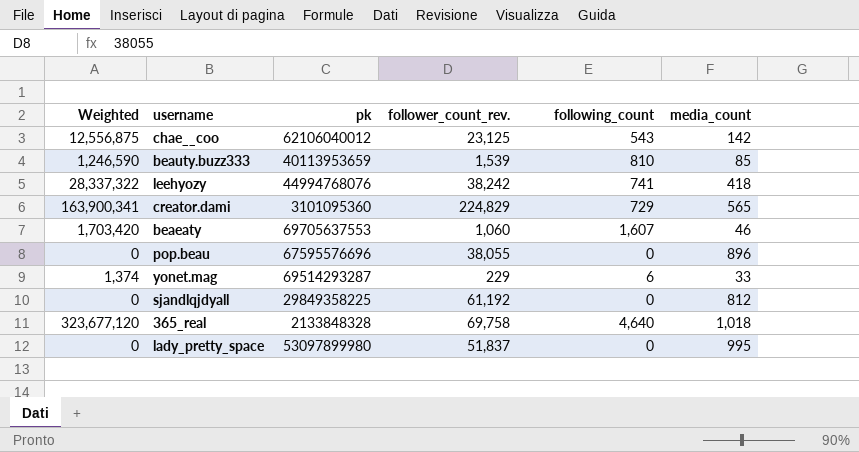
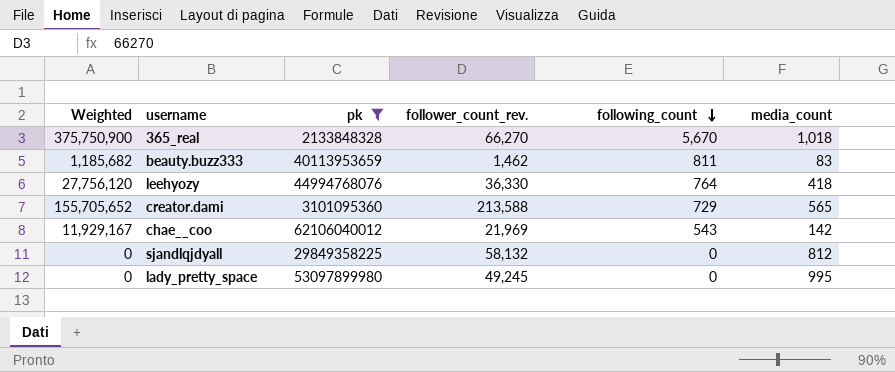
filter: none -> pk <= 62106040012
row order: none -> following_count descending
365_real | Weighted: 323,677,120 -> 375,750,900
365_real | follower_count_rev.: 69,758 -> 66,270
365_real | following_count: 4,640 -> 5,670
beauty.buzz333 | Weighted: 1,246,590 -> 1,185,682
beauty.buzz333 | follower_count_rev.: 1,539 -> 1,462
beauty.buzz333 | following_count: 810 -> 811
beauty.buzz333 | media_count: 85 -> 83
leehyozy | Weighted: 28,337,322 -> 27,756,120
leehyozy | follower_count_rev.: 38,242 -> 36,330
leehyozy | following_count: 741 -> 764
creator.dami | Weighted: 163,900,341 -> 155,705,652
creator.dami | follower_count_rev.: 224,829 -> 213,588
chae__coo | Weighted: 12,556,875 -> 11,929,167
chae__coo | follower_count_rev.: 23,125 -> 21,969
sjandlqjdyall | follower_count_rev.: 61,192 -> 58,132
lady_pretty_space | follower_count_rev.: 51,837 -> 49,245

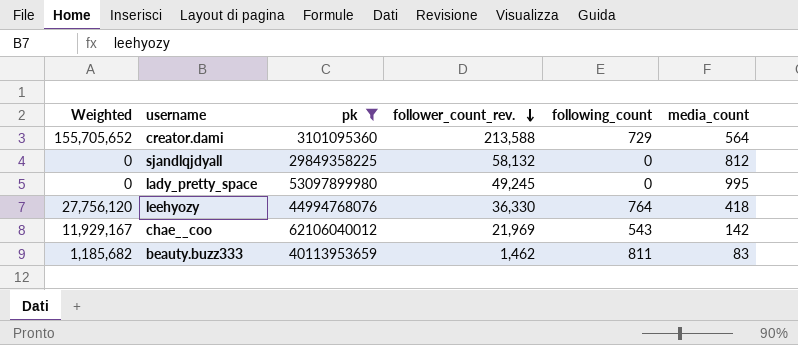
row order: following_count descending -> follower_count_rev. descending
row 365_real: 375,750,900 | 2133848328 | 66,270 | 5,670 | 1,018 -> none
creator.dami | media_count: 565 -> 564

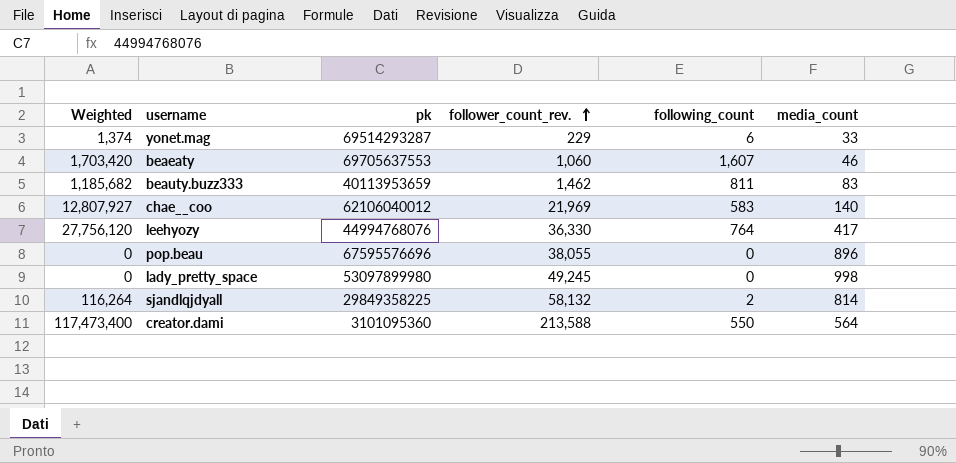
filter: pk <= 62106040012 -> none
row order: follower_count_rev. descending -> follower_count_rev. ascending
chae__coo | Weighted: 11,929,167 -> 12,807,927
chae__coo | following_count: 543 -> 583
chae__coo | media_count: 142 -> 140
leehyozy | media_count: 418 -> 417
lady_pretty_space | media_count: 995 -> 998
sjandlqjdyall | Weighted: 0 -> 116,264
sjandlqjdyall | following_count: 0 -> 2
sjandlqjdyall | media_count: 812 -> 814
creator.dami | Weighted: 155,705,652 -> 117,473,400
creator.dami | following_count: 729 -> 550

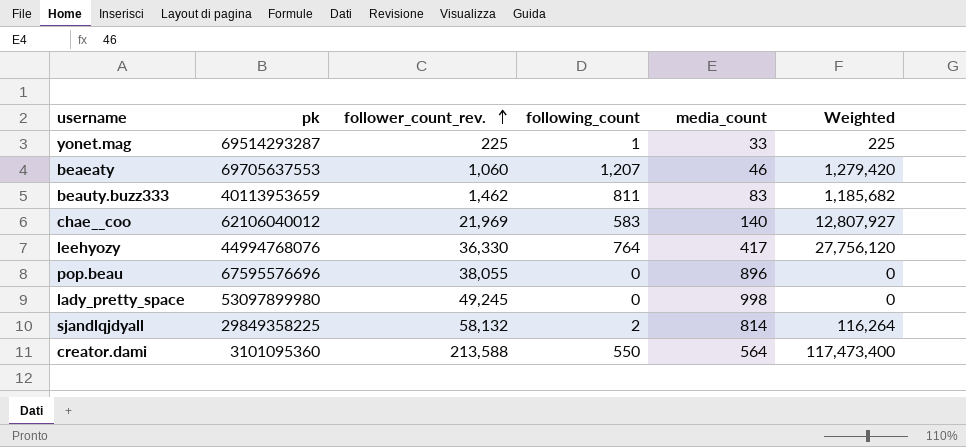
column Weighted | position: 1 -> 6
yonet.mag | follower_count_rev.: 229 -> 225
yonet.mag | following_count: 6 -> 1
yonet.mag | Weighted: 1,374 -> 225
beaeaty | following_count: 1,607 -> 1,207
beaeaty | Weighted: 1,703,420 -> 1,279,420

